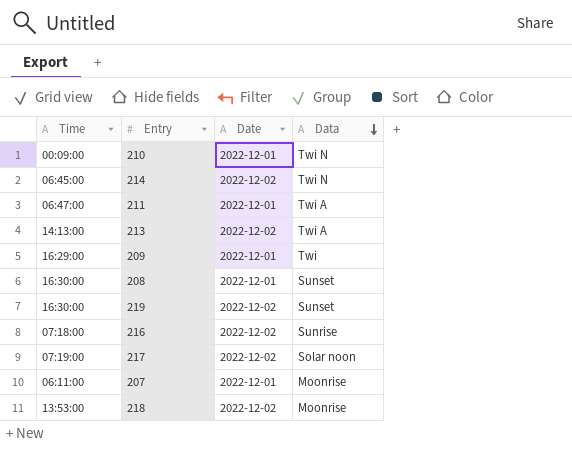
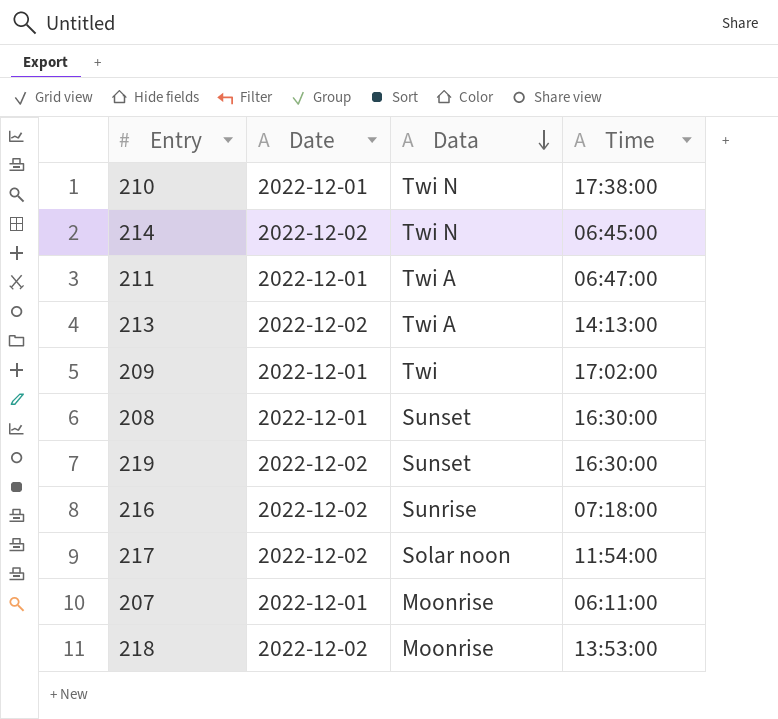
column Time | position: 1 -> 4
210 | Time: 00:09:00 -> 17:38:00
209 | Time: 16:29:00 -> 17:02:00
217 | Time: 07:19:00 -> 11:54:00

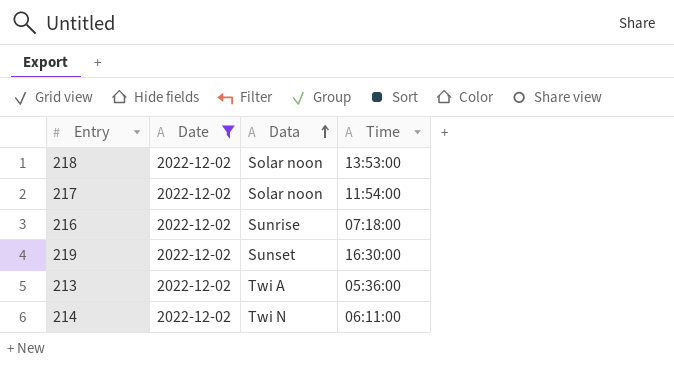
filter: none -> Date = 2022-12-02
row order: Data descending -> Data ascending
218 | Data: Moonrise -> Solar noon
213 | Time: 14:13:00 -> 05:36:00
214 | Time: 06:45:00 -> 06:11:00

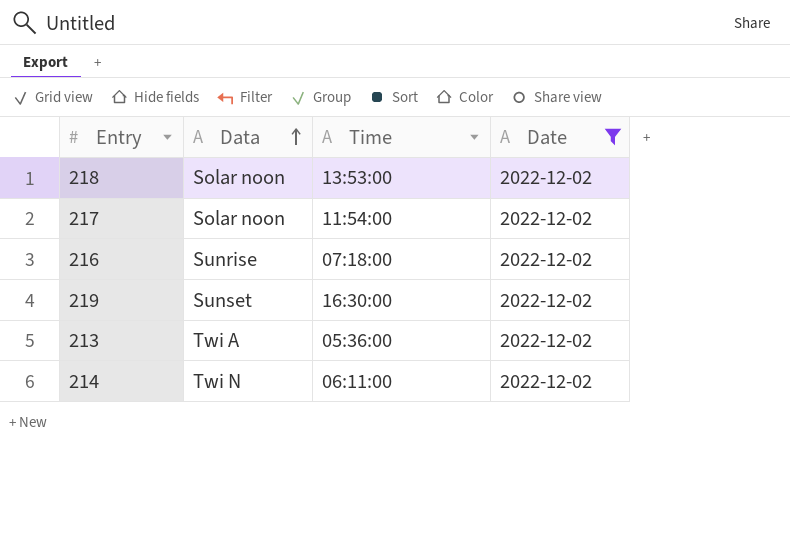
column Date | position: 2 -> 4

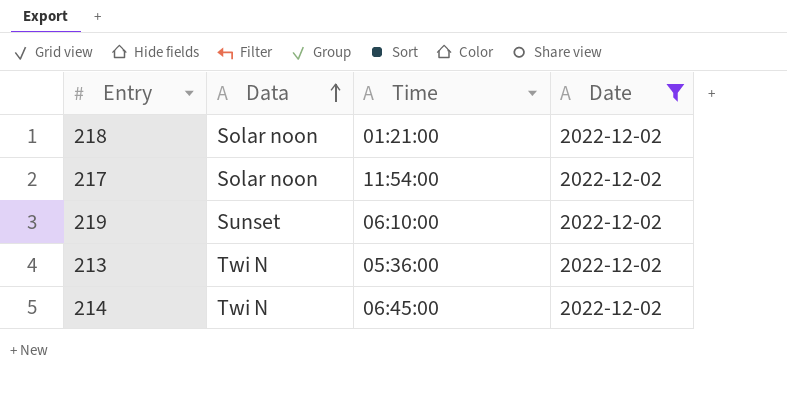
row 216: Sunrise | 07:18:00 | 2022-12-02 -> none
218 | Time: 13:53:00 -> 01:21:00
219 | Time: 16:30:00 -> 06:10:00
213 | Data: Twi A -> Twi N
214 | Time: 06:11:00 -> 06:45:00

